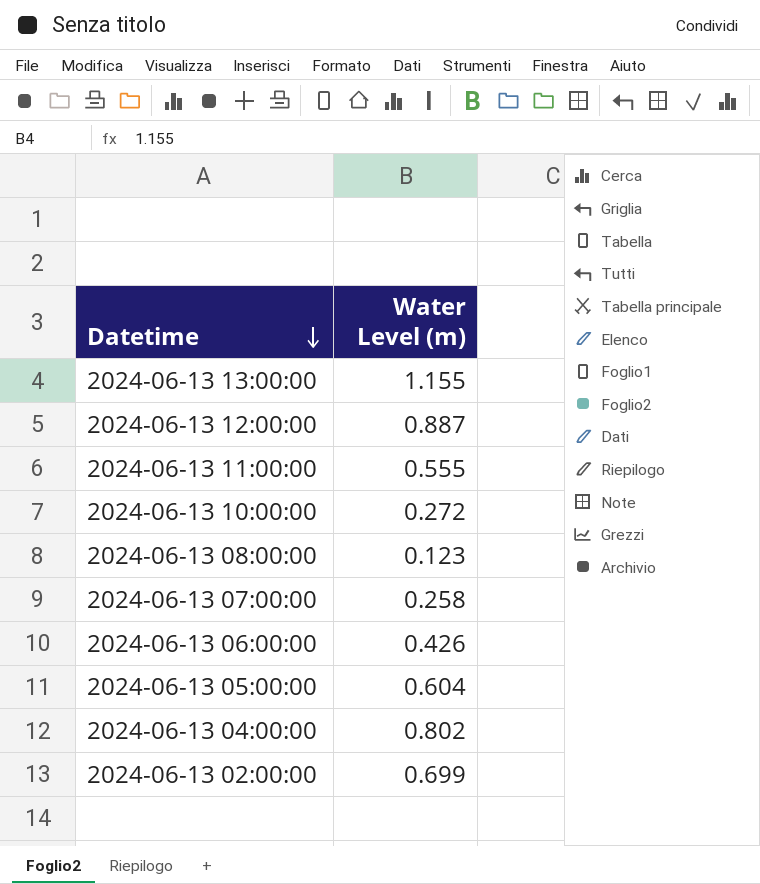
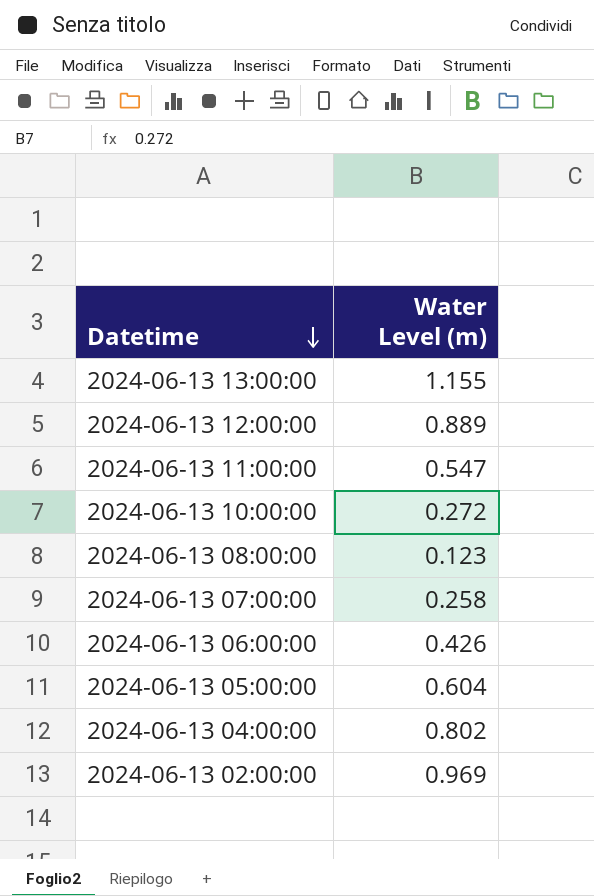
2024-06-13 12:00:00 | Water Level (m): 0.887 -> 0.889
2024-06-13 11:00:00 | Water Level (m): 0.555 -> 0.547
2024-06-13 02:00:00 | Water Level (m): 0.699 -> 0.969

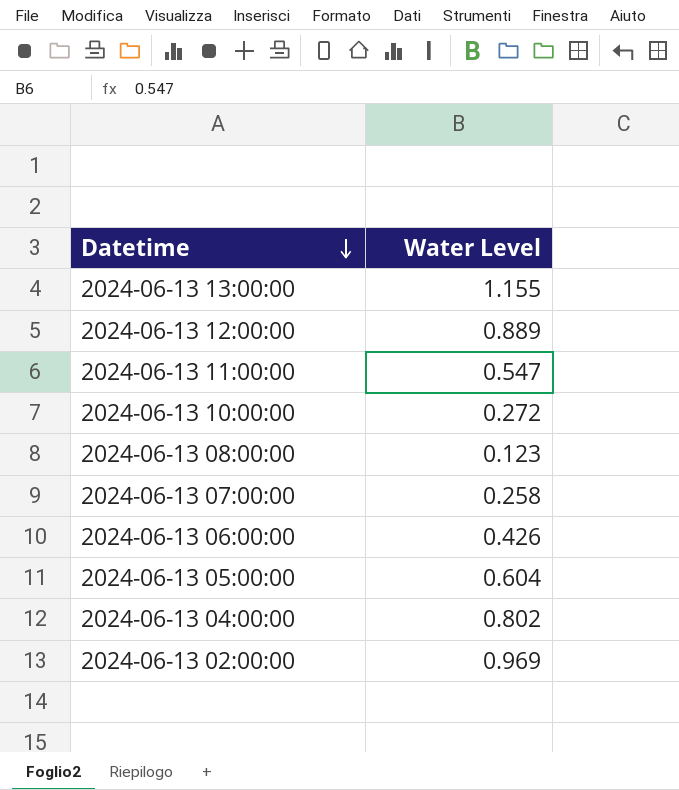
column name: Water Level (m) -> Water Level

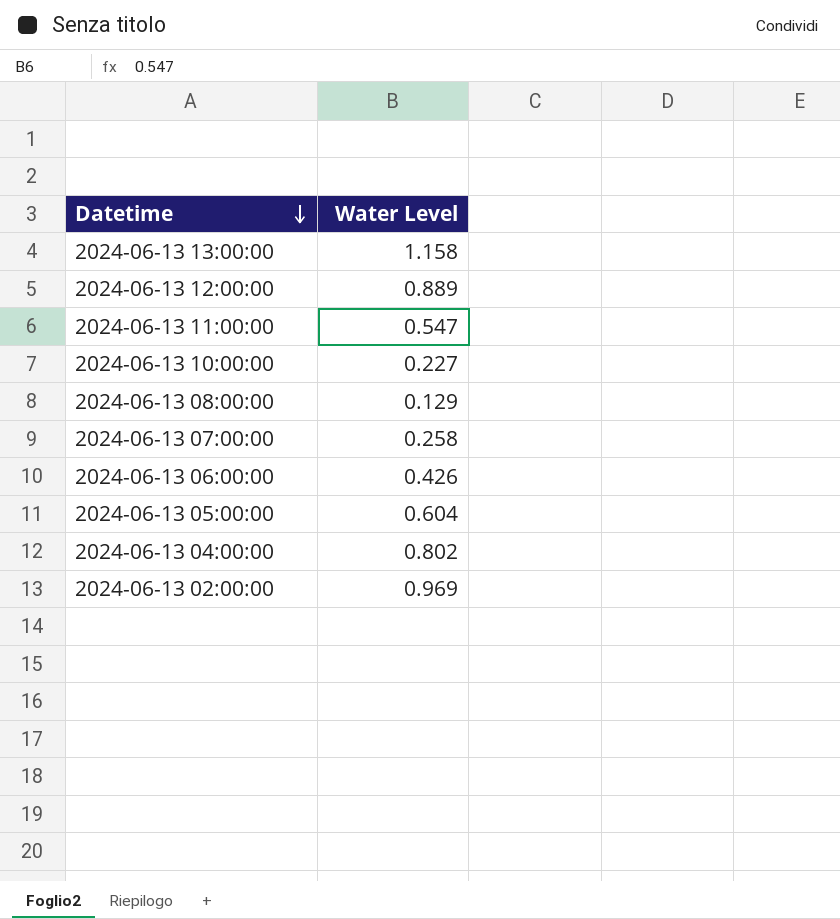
2024-06-13 13:00:00 | Water Level: 1.155 -> 1.158
2024-06-13 10:00:00 | Water Level: 0.272 -> 0.227
2024-06-13 08:00:00 | Water Level: 0.123 -> 0.129

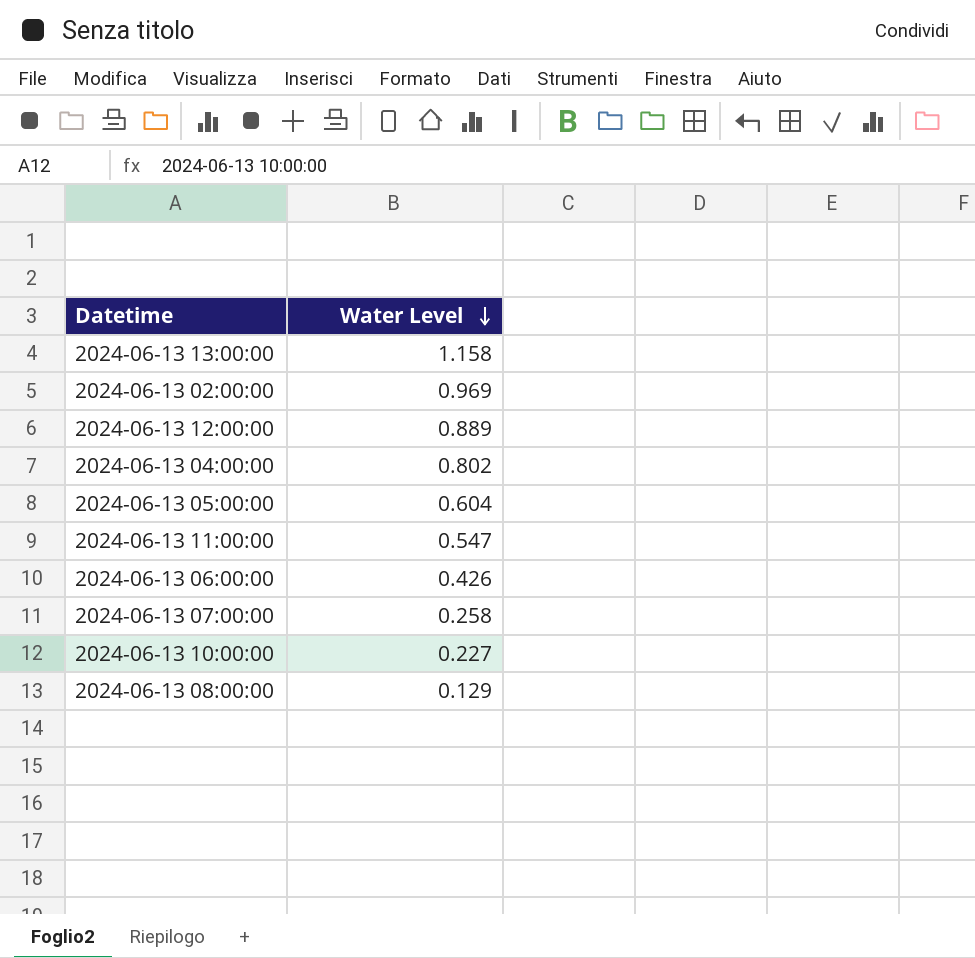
row order: Datetime descending -> Water Level descending

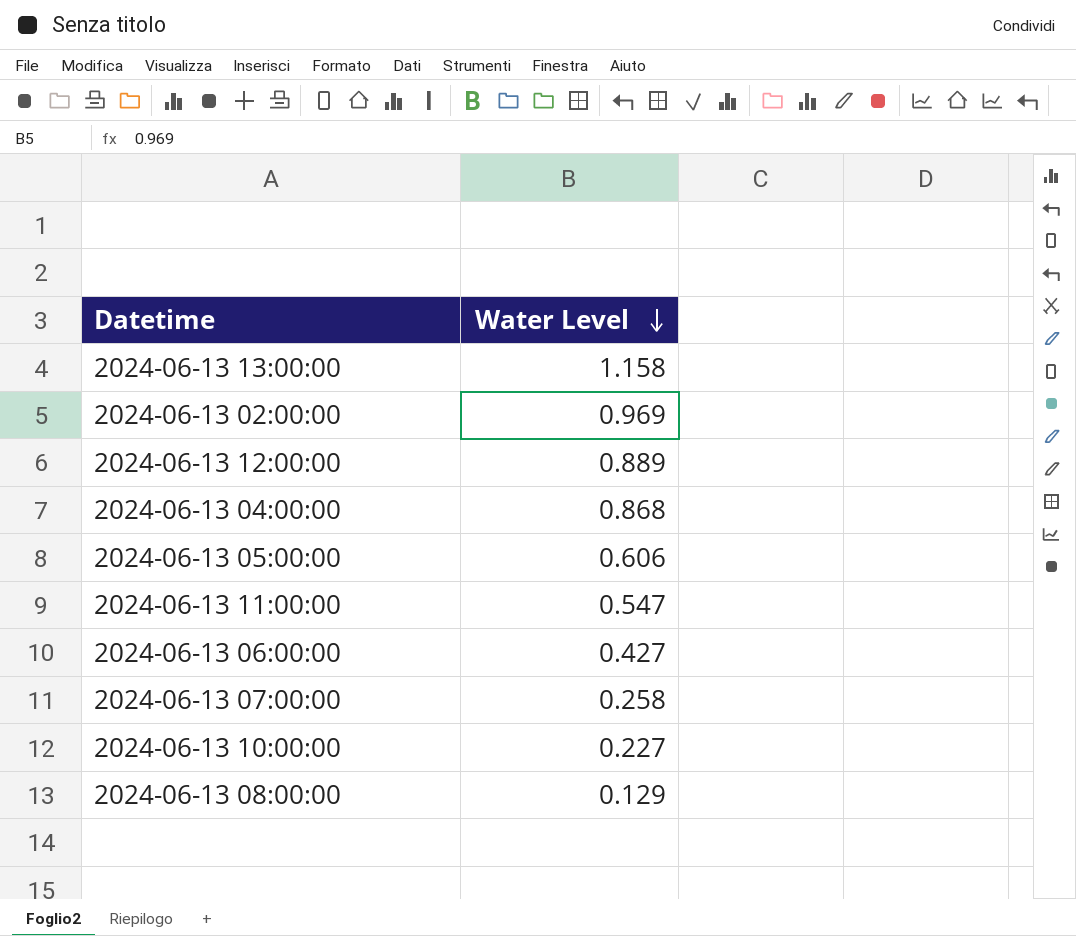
2024-06-13 04:00:00 | Water Level: 0.802 -> 0.868
2024-06-13 05:00:00 | Water Level: 0.604 -> 0.606
2024-06-13 06:00:00 | Water Level: 0.426 -> 0.427

